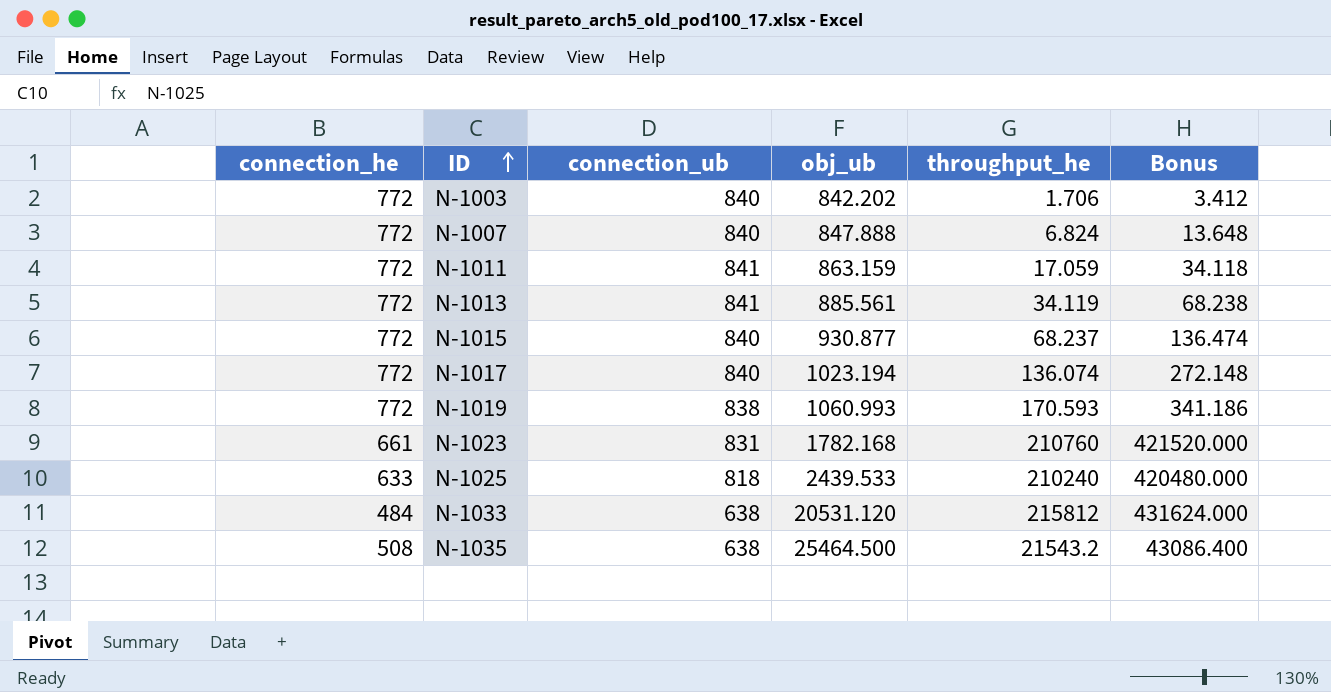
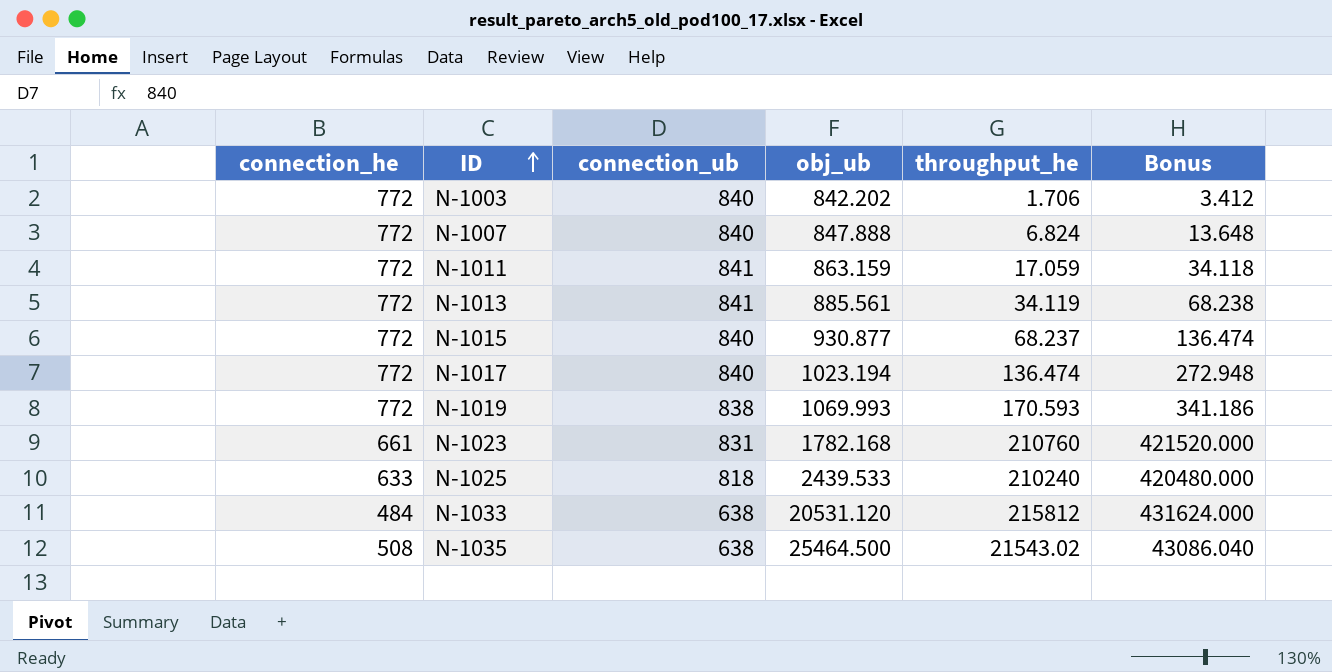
N-1017 | throughput_he: 136.074 -> 136.474
N-1017 | Bonus: 272.148 -> 272.948
N-1019 | obj_ub: 1060.993 -> 1069.993
N-1035 | throughput_he: 21543.2 -> 21543.02
N-1035 | Bonus: 43086.400 -> 43086.040

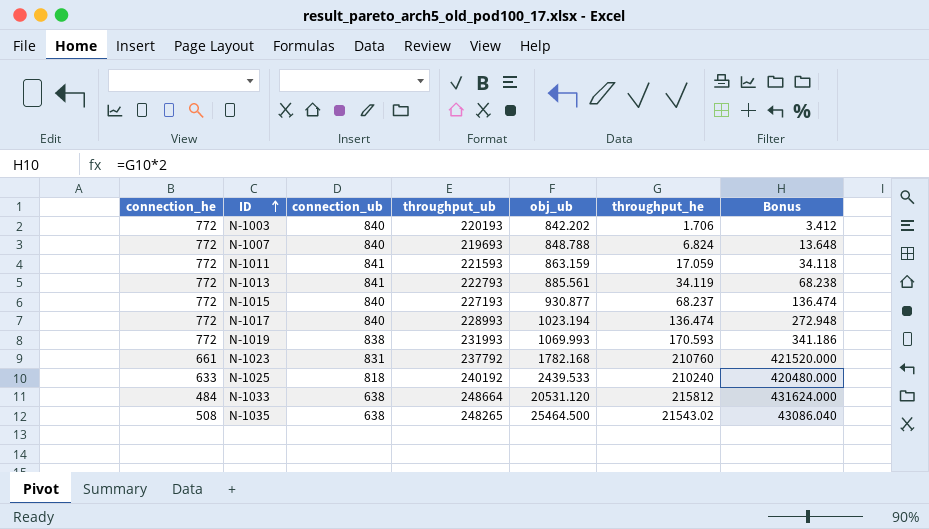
column throughput_ub | position: none -> 4
N-1007 | obj_ub: 847.888 -> 848.788

